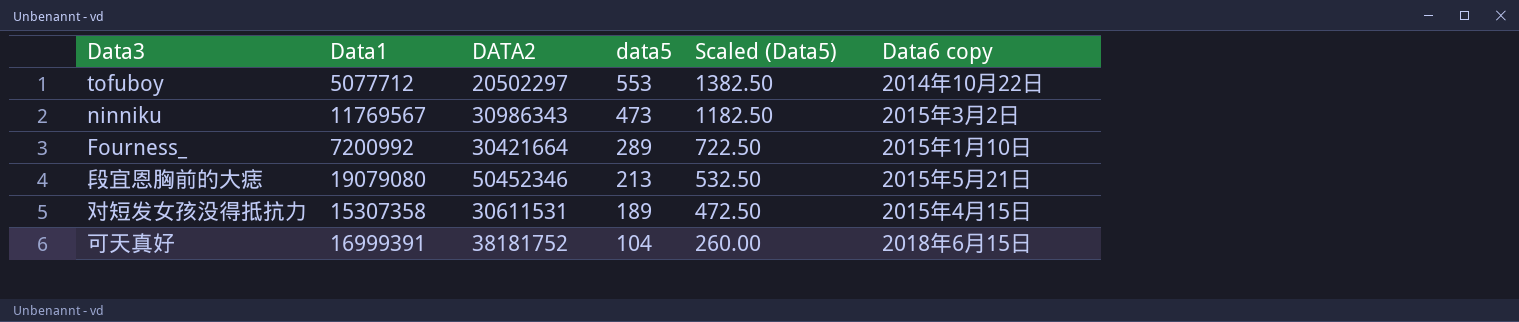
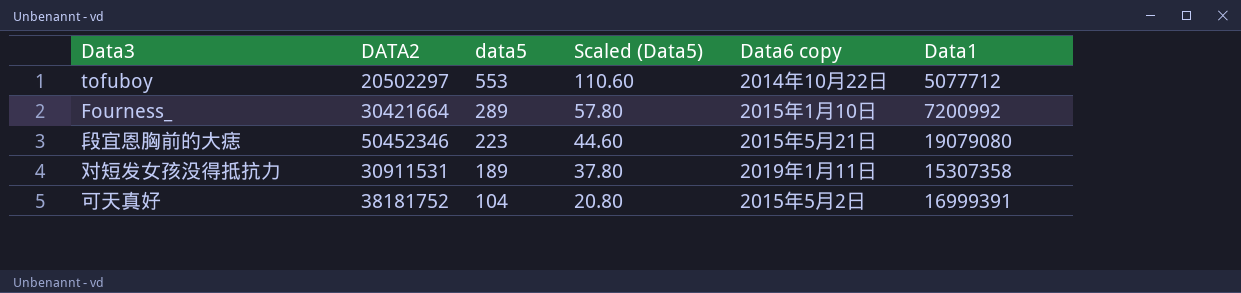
column Scaled (Data5) | formula: [data5] * 2.5 -> [data5] * 0.2
column Data1 | position: 2 -> 6
row ninniku: 11769567 | 30986343 | 473 | 1182.50 | 2015年3月2日 -> none
段宜恩胸前的大痣 | data5: 213 -> 223
对短发女孩没得抵抗力 | DATA2: 30611531 -> 30911531
对短发女孩没得抵抗力 | Data6 copy: 2015年4月15日 -> 2019年1月11日
可天真好 | Data6 copy: 2018年6月15日 -> 2015年5月2日

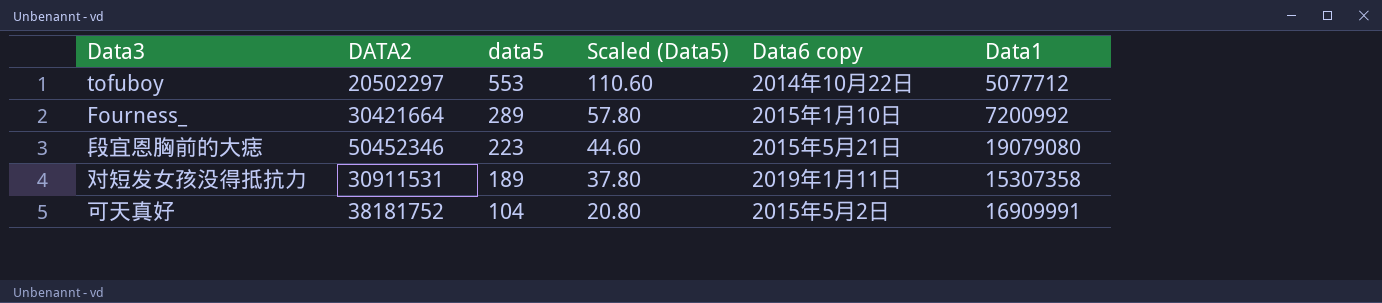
可天真好 | Data1: 16999391 -> 16909991

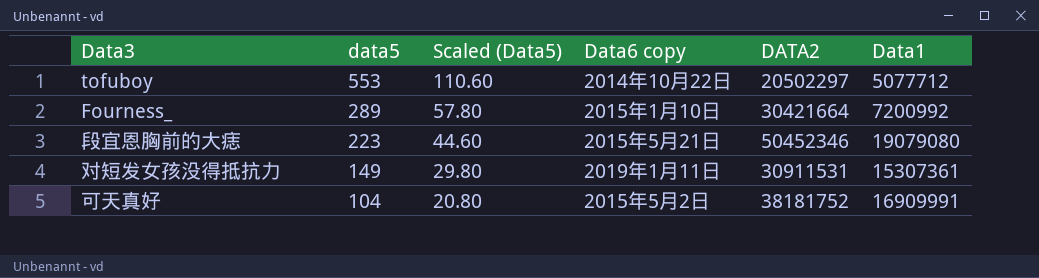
column DATA2 | position: 2 -> 5
对短发女孩没得抵抗力 | data5: 189 -> 149
对短发女孩没得抵抗力 | Scaled (Data5): 37.80 -> 29.80
对短发女孩没得抵抗力 | Data1: 15307358 -> 15307361

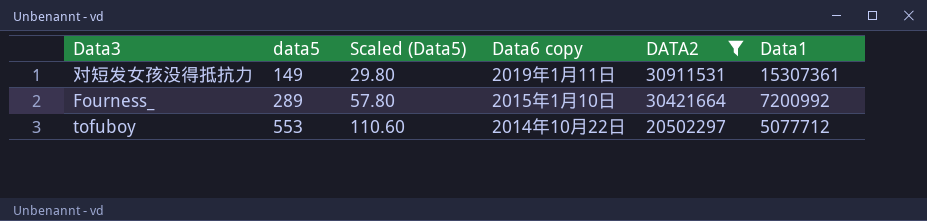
filter: none -> DATA2 <= 30911531
row order: data5 descending -> data5 ascending

